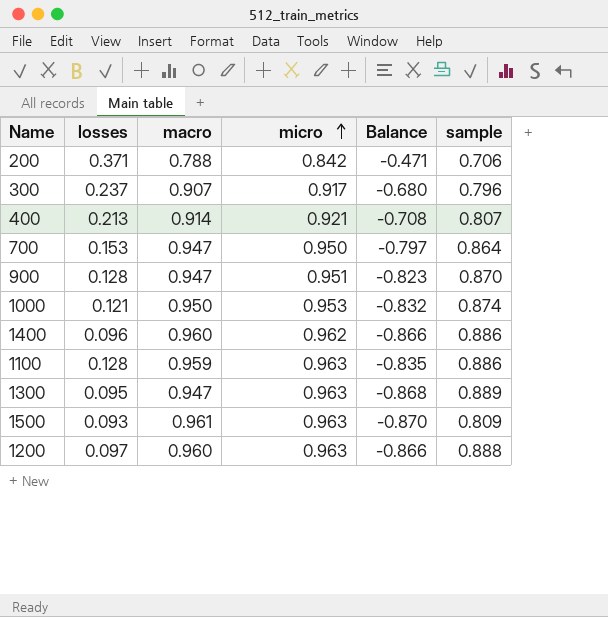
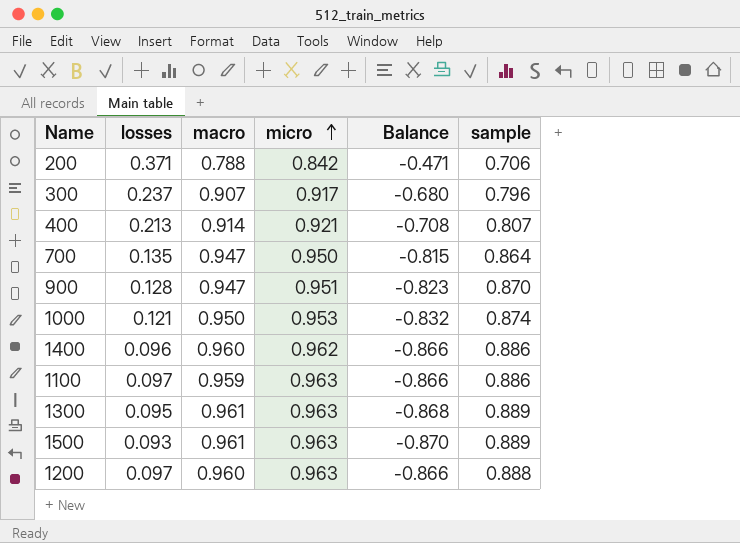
700 | losses: 0.153 -> 0.135
700 | Balance: -0.797 -> -0.815
1100 | losses: 0.128 -> 0.097
1100 | Balance: -0.835 -> -0.866
1300 | macro: 0.947 -> 0.961
1500 | sample: 0.809 -> 0.889

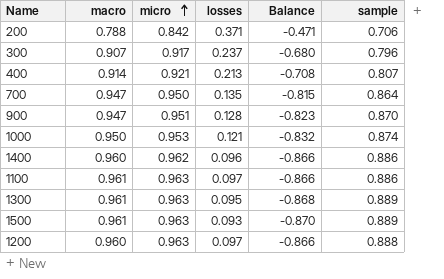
column losses | position: 2 -> 4
1100 | macro: 0.959 -> 0.961

